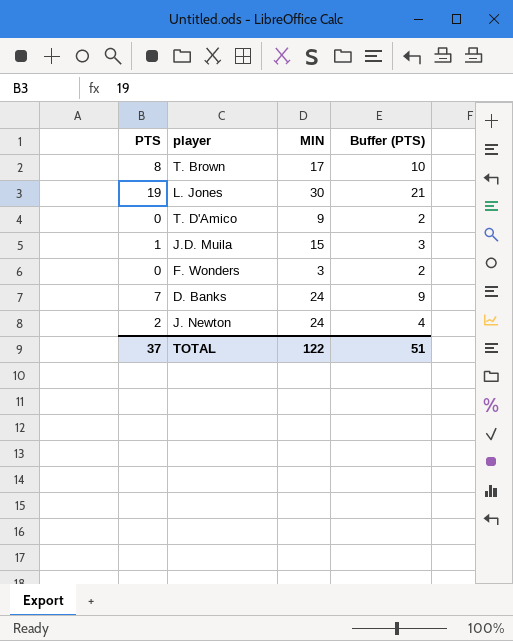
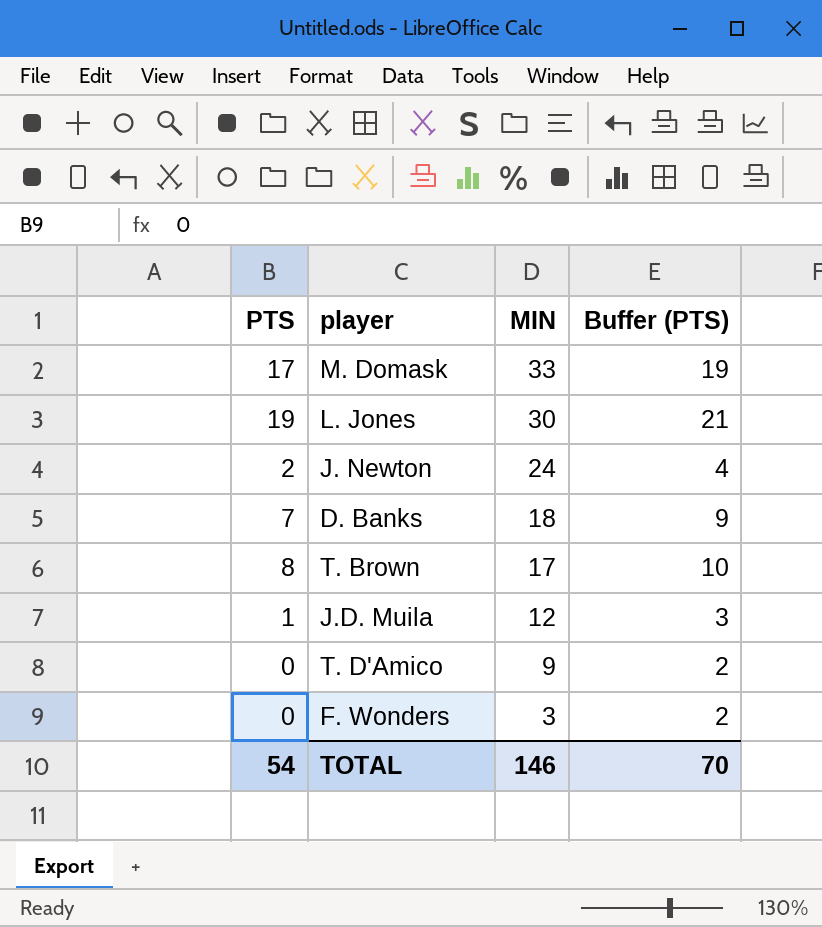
row order: none -> MIN descending
row M. Domask: none -> 17 | 33 | 19
D. Banks | MIN: 24 -> 18
J.D. Muila | MIN: 15 -> 12
TOTAL | PTS: 37 -> 54
TOTAL | MIN: 122 -> 146
TOTAL | Buffer (PTS): 51 -> 70

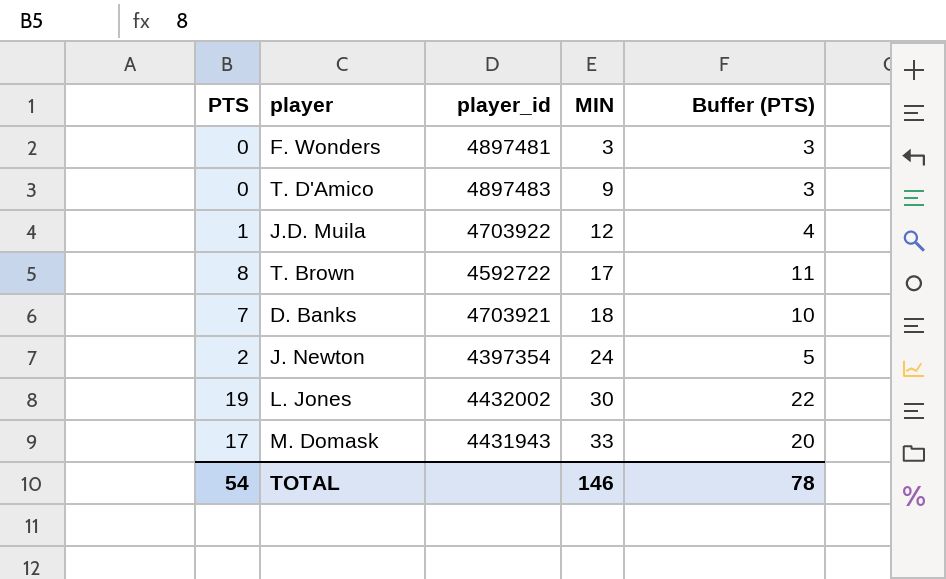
row order: MIN descending -> MIN ascending
column player_id | position: none -> 3
column Buffer (PTS) | formula: [PTS] + 2 -> [PTS] + 3
TOTAL | Buffer (PTS): 70 -> 78

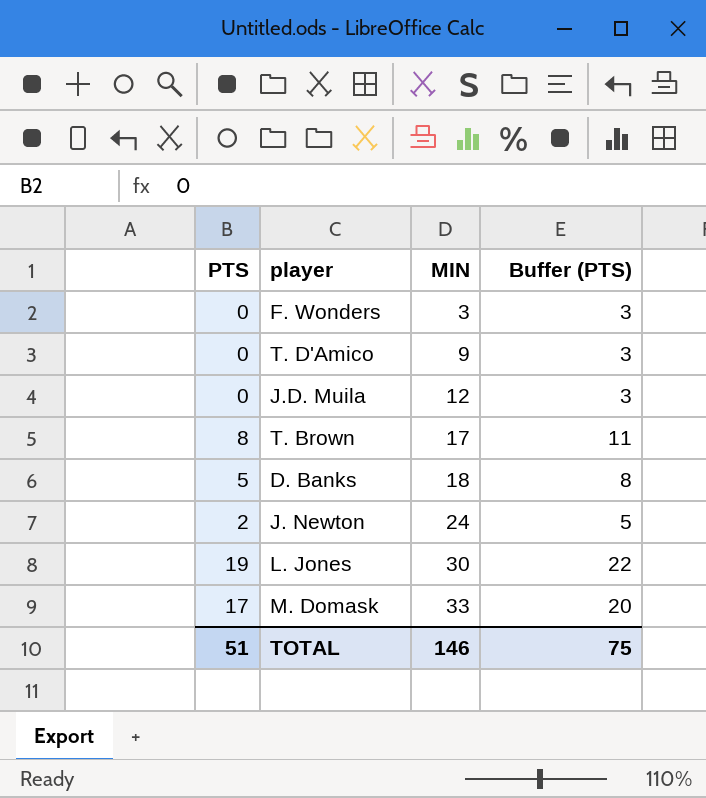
column player_id | position: 3 -> none
J.D. Muila | PTS: 1 -> 0
J.D. Muila | Buffer (PTS): 4 -> 3
D. Banks | PTS: 7 -> 5
D. Banks | Buffer (PTS): 10 -> 8
TOTAL | PTS: 54 -> 51
TOTAL | Buffer (PTS): 78 -> 75

